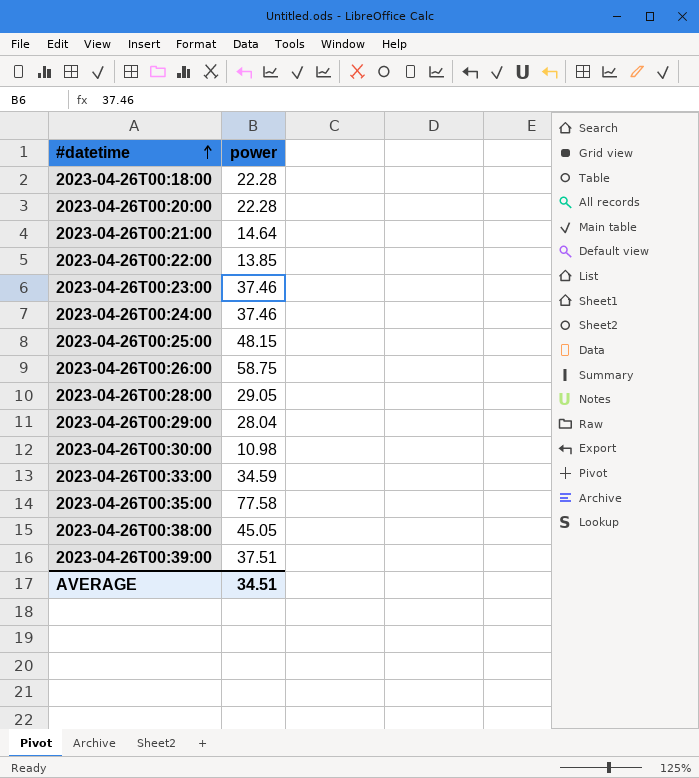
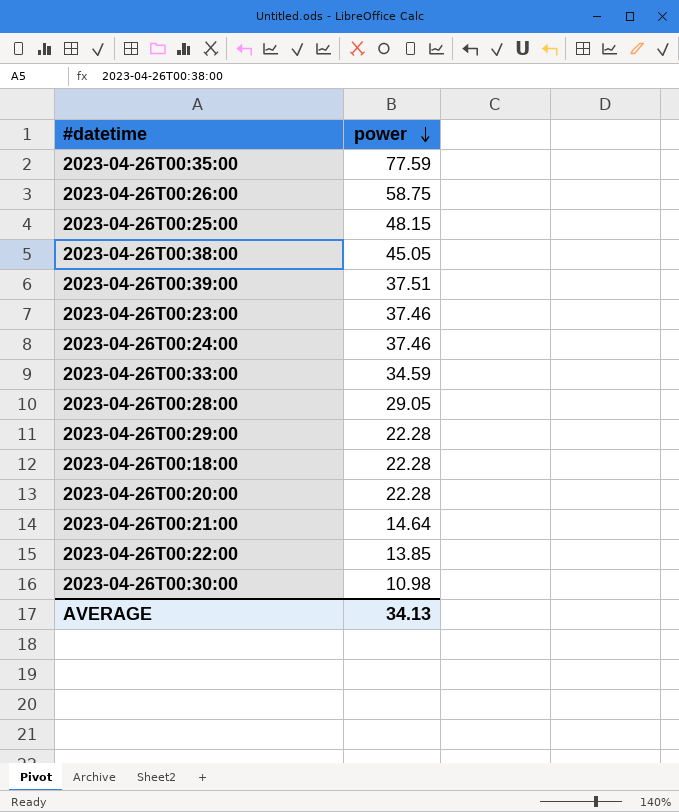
row order: #datetime ascending -> power descending
2023-04-26T00:35:00 | power: 77.58 -> 77.59
2023-04-26T00:29:00 | power: 28.04 -> 22.28
AVERAGE | power: 34.51 -> 34.13

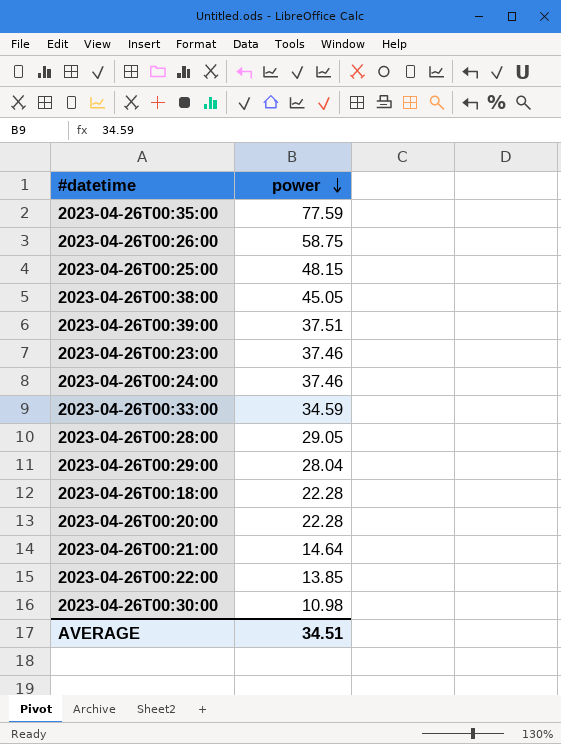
2023-04-26T00:29:00 | power: 22.28 -> 28.04
AVERAGE | power: 34.13 -> 34.51

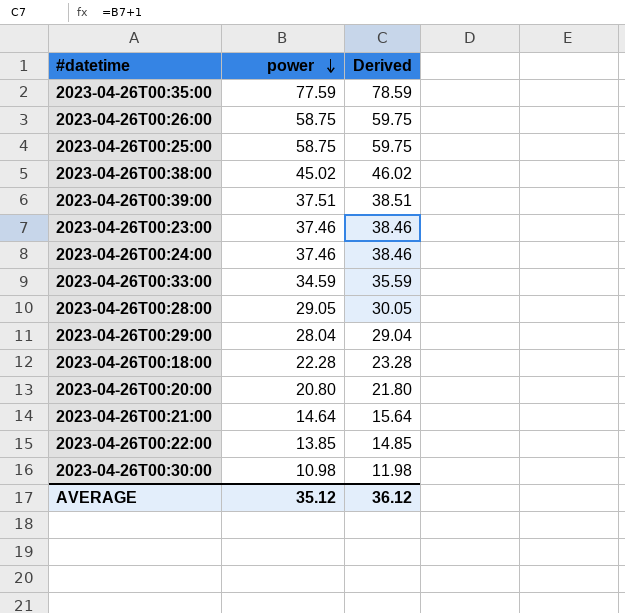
column Derived | formula: none -> [power] + 1
2023-04-26T00:25:00 | power: 48.15 -> 58.75
2023-04-26T00:38:00 | power: 45.05 -> 45.02
2023-04-26T00:20:00 | power: 22.28 -> 20.80
AVERAGE | power: 34.51 -> 35.12

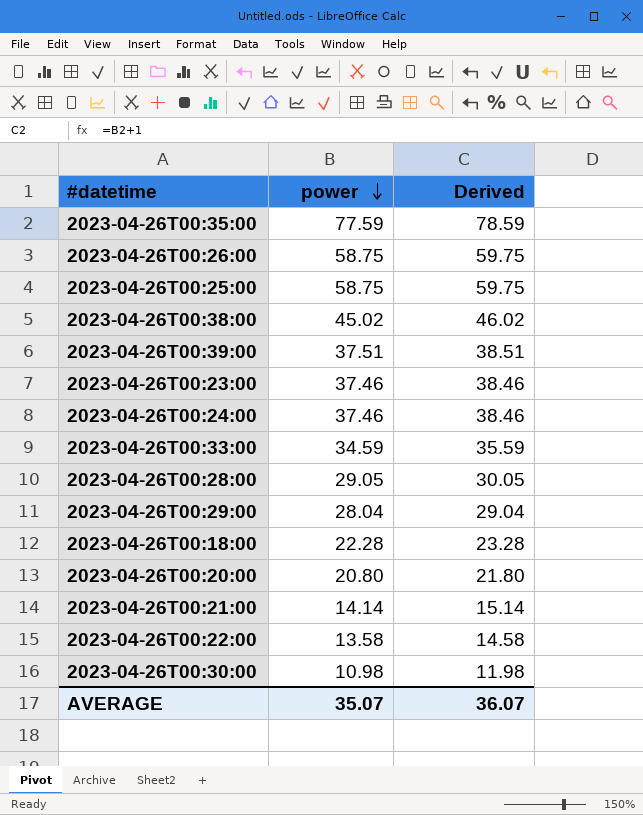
2023-04-26T00:21:00 | power: 14.64 -> 14.14
2023-04-26T00:21:00 | Derived: 15.64 -> 15.14
2023-04-26T00:22:00 | power: 13.85 -> 13.58
2023-04-26T00:22:00 | Derived: 14.85 -> 14.58
AVERAGE | power: 35.12 -> 35.07
AVERAGE | Derived: 36.12 -> 36.07

